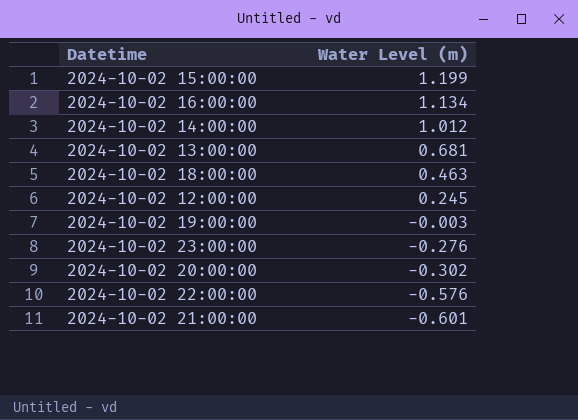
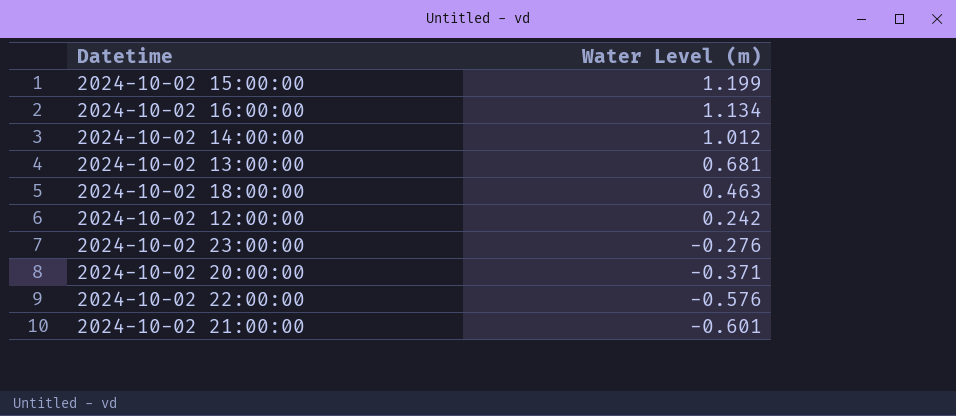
row 2024-10-02 19:00:00: -0.003 -> none
2024-10-02 12:00:00 | Water Level (m): 0.245 -> 0.242
2024-10-02 20:00:00 | Water Level (m): -0.302 -> -0.371

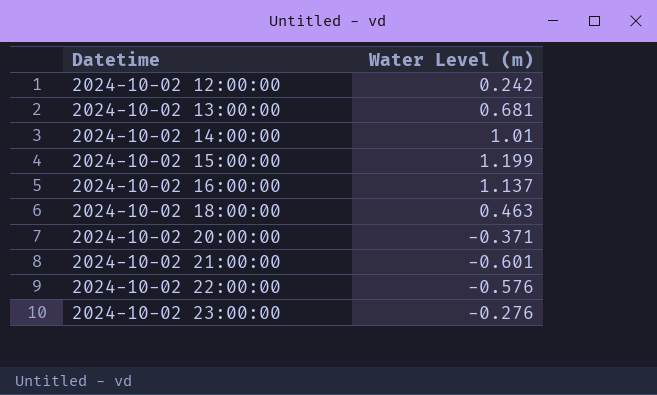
row order: Water Level (m) descending -> Datetime ascending
2024-10-02 14:00:00 | Water Level (m): 1.012 -> 1.01
2024-10-02 16:00:00 | Water Level (m): 1.134 -> 1.137

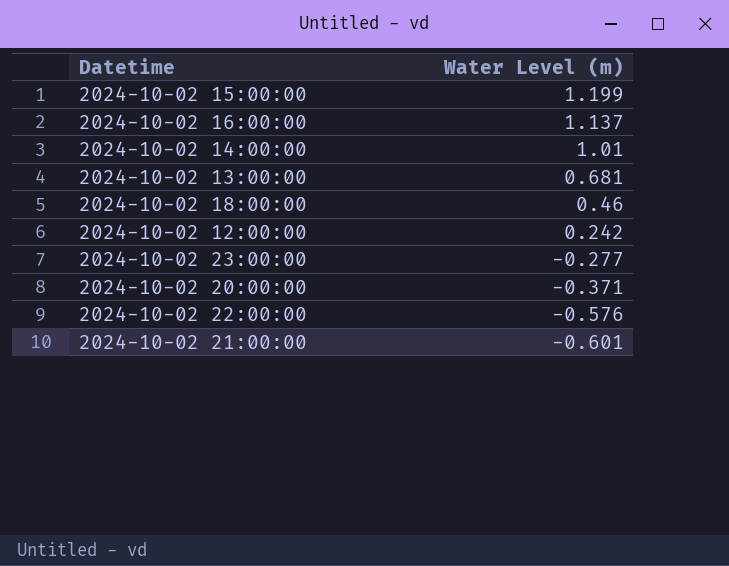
row order: Datetime ascending -> Water Level (m) descending
2024-10-02 18:00:00 | Water Level (m): 0.463 -> 0.46
2024-10-02 23:00:00 | Water Level (m): -0.276 -> -0.277

